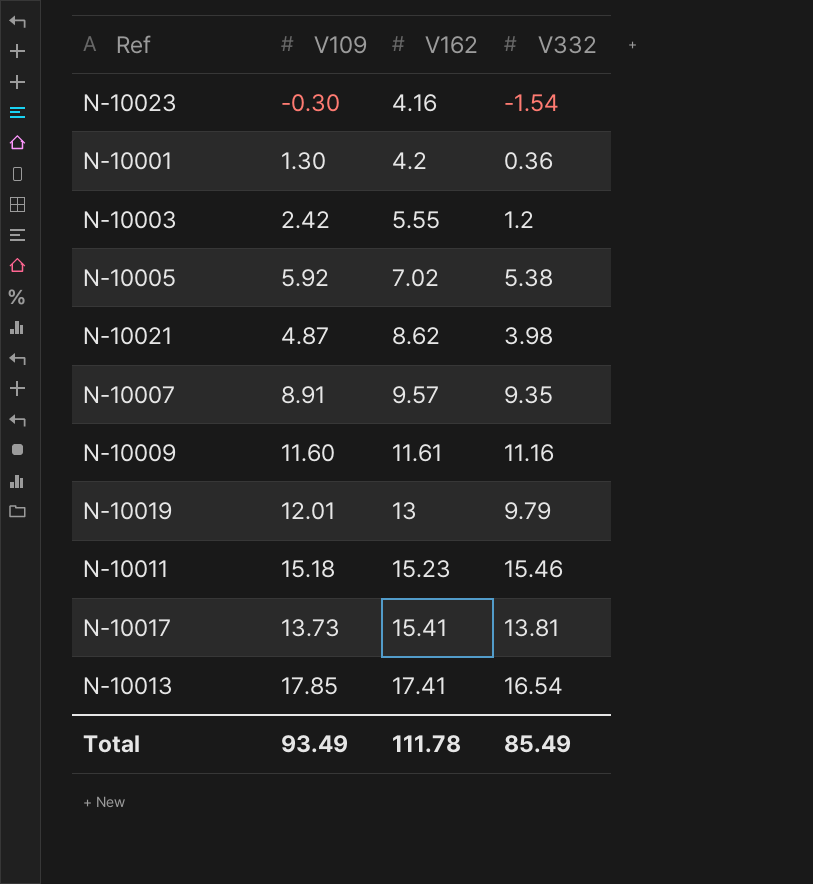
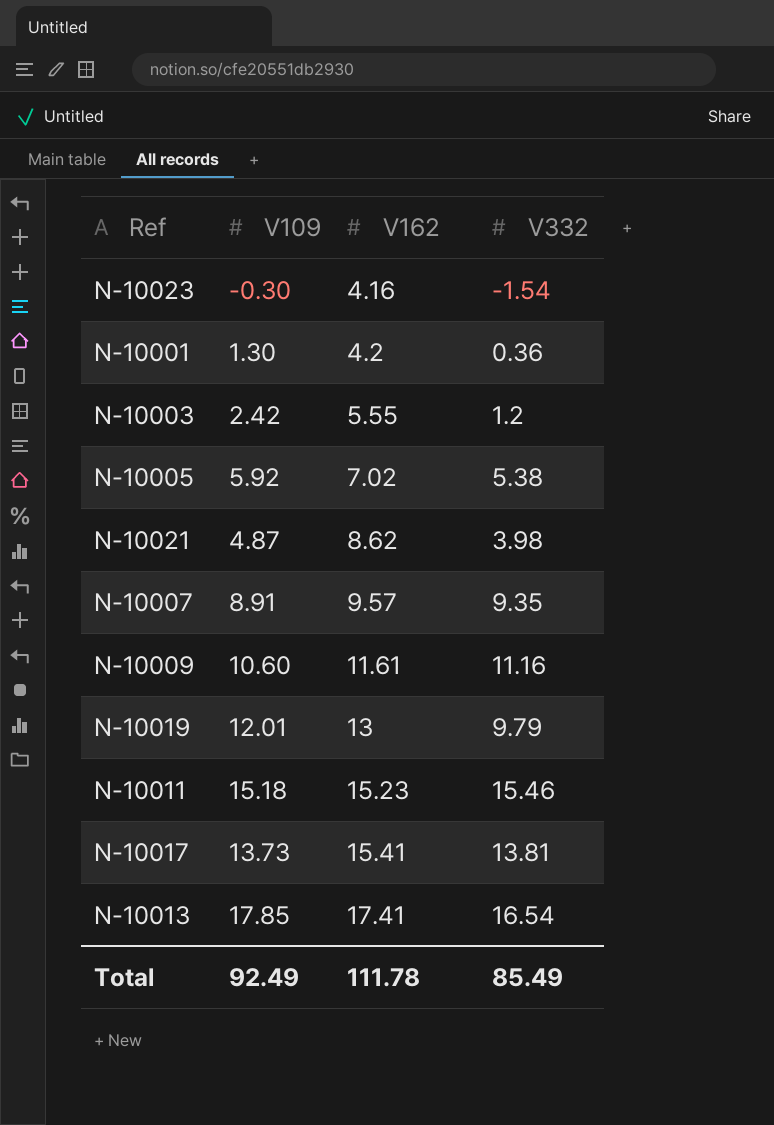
N-10009 | V109: 11.60 -> 10.60
Total | V109: 93.49 -> 92.49

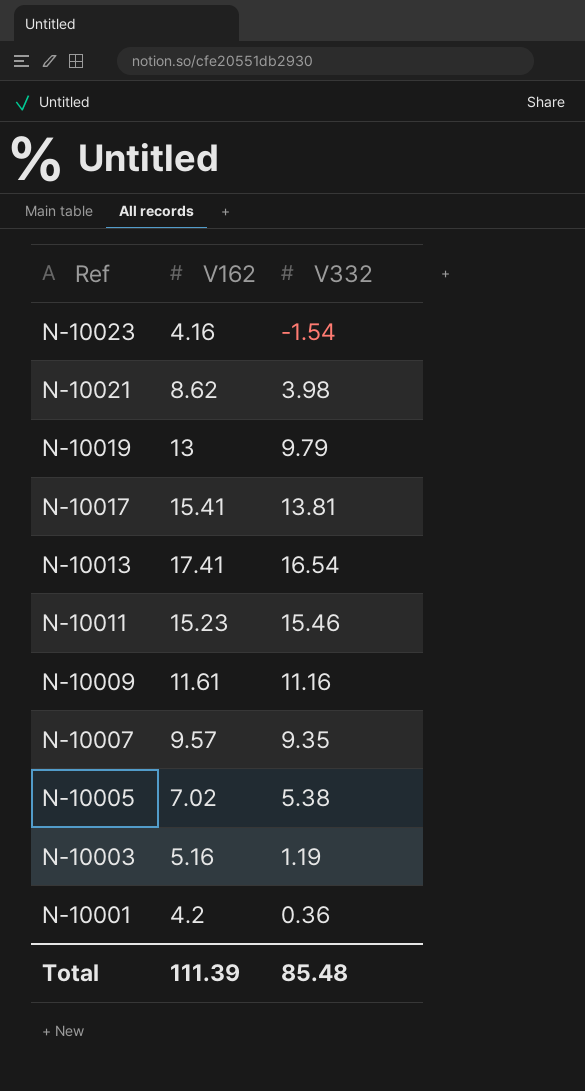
row order: V162 ascending -> Ref descending
column V109 | position: 2 -> none
N-10003 | V162: 5.55 -> 5.16
N-10003 | V332: 1.2 -> 1.19
Total | V162: 111.78 -> 111.39
Total | V332: 85.49 -> 85.48

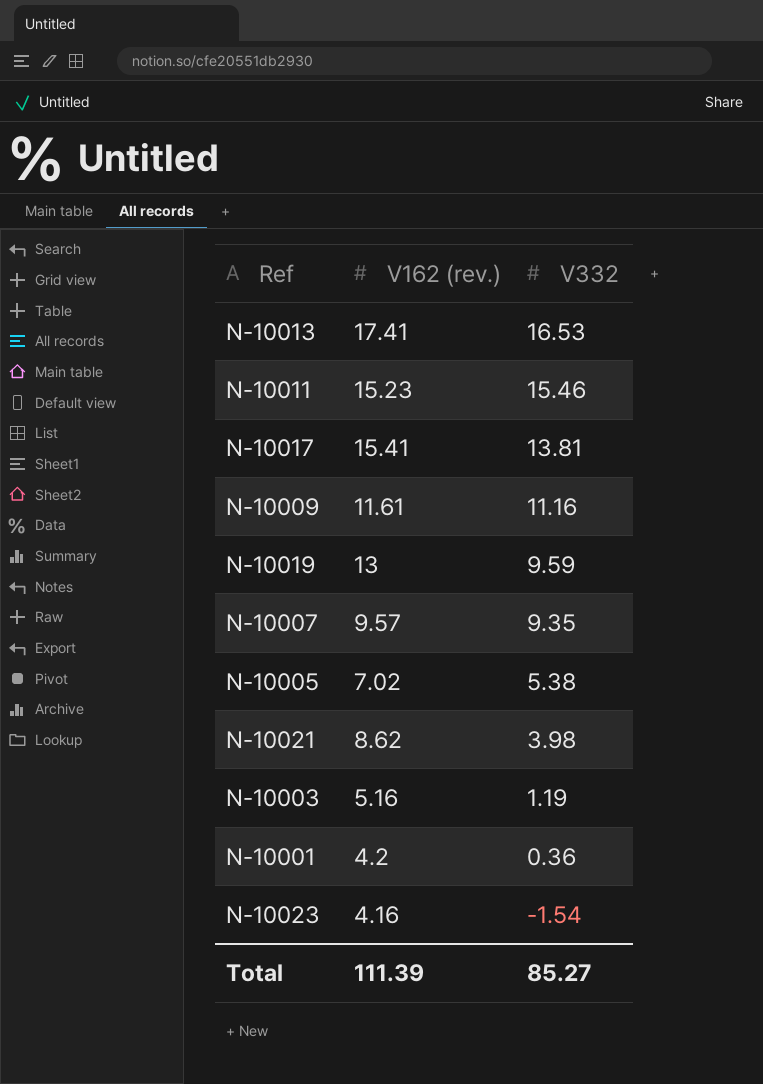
row order: Ref descending -> V332 descending
column name: V162 -> V162 (rev.)
N-10013 | V332: 16.54 -> 16.53
N-10019 | V332: 9.79 -> 9.59
Total | V332: 85.48 -> 85.27

